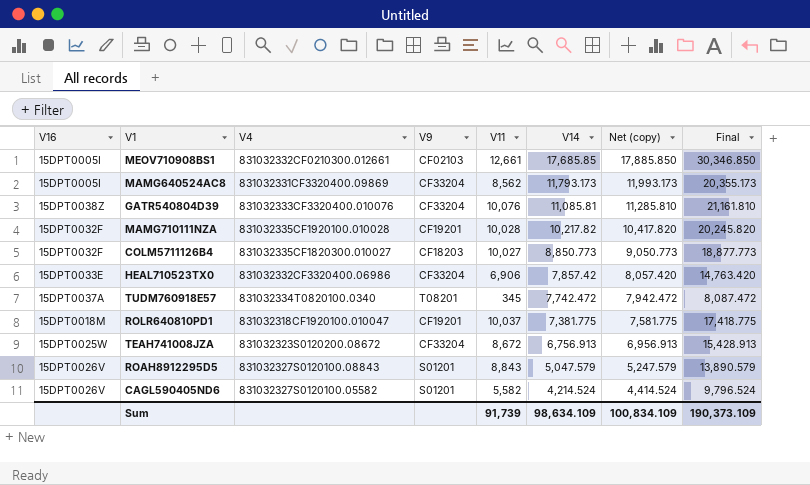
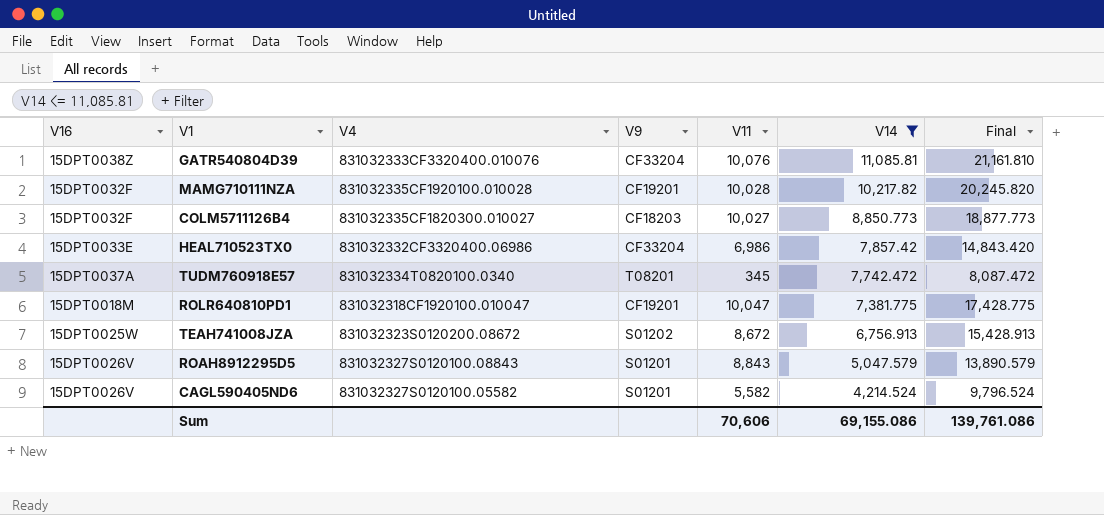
filter: none -> V14 <= 11,085.81
column Net (copy) | formula: [V14] + 200 -> none
HEAL710523TX0 | V11: 6,906 -> 6,986
HEAL710523TX0 | Final: 14,763.420 -> 14,843.420
ROLR640810PD1 | V11: 10,037 -> 10,047
ROLR640810PD1 | Final: 17,418.775 -> 17,428.775
TEAH741008JZA | V9: CF33204 -> S01202
Sum | V11: 91,739 -> 70,606
Sum | V14: 98,634.109 -> 69,155.086
Sum | Final: 190,373.109 -> 139,761.086

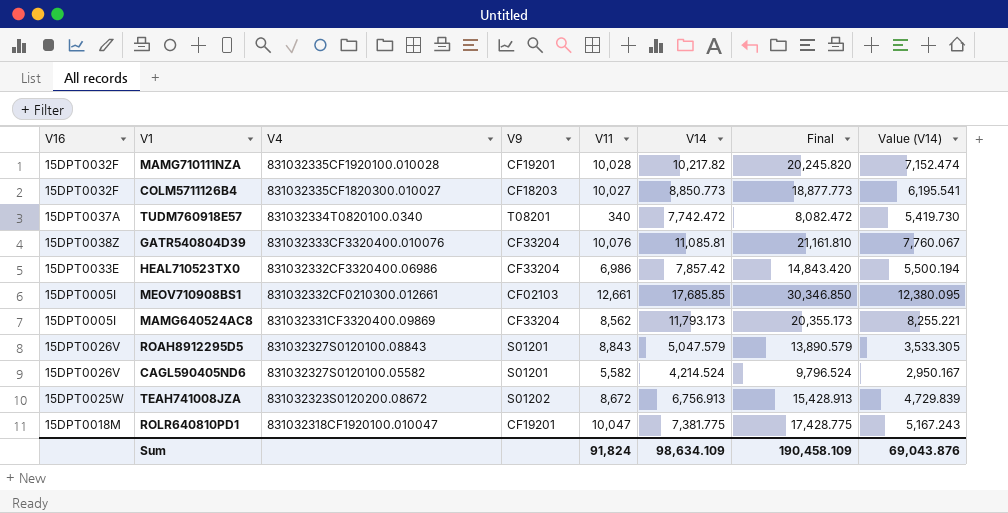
filter: V14 <= 11,085.81 -> none
row order: V14 descending -> V4 descending
column Value (V14) | formula: none -> [V14] * 0.7
TUDM760918E57 | V11: 345 -> 340
TUDM760918E57 | Final: 8,087.472 -> 8,082.472
Sum | V11: 70,606 -> 91,824
Sum | V14: 69,155.086 -> 98,634.109
Sum | Final: 139,761.086 -> 190,458.109

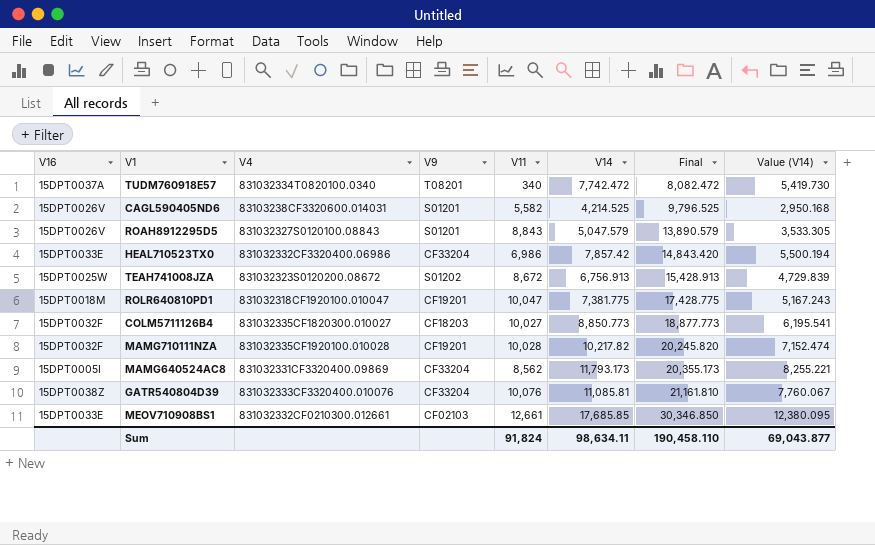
row order: V4 descending -> Final ascending
CAGL590405ND6 | V4: 831032327S0120100.05582 -> 83103238CF3320600.014031
CAGL590405ND6 | V14: 4,214.524 -> 4,214.525
CAGL590405ND6 | Final: 9,796.524 -> 9,796.525
CAGL590405ND6 | Value (V14): 2,950.167 -> 2,950.168
MEOV710908BS1 | V16: 15DPT0005I -> 15DPT0033E
Sum | V14: 98,634.109 -> 98,634.11
Sum | Final: 190,458.109 -> 190,458.110
Sum | Value (V14): 69,043.876 -> 69,043.877

